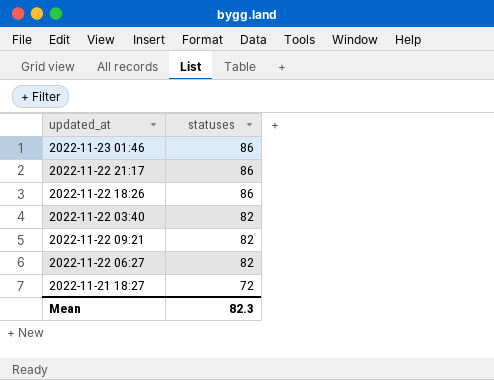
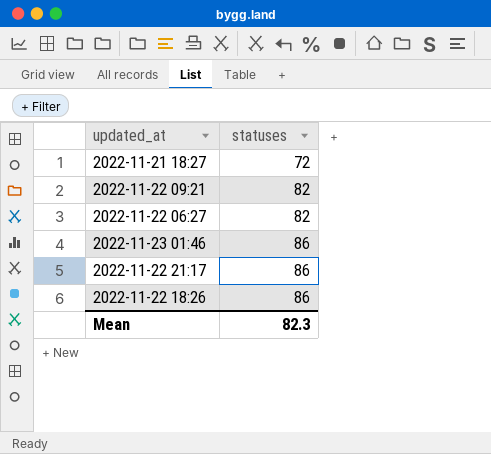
row order: statuses descending -> statuses ascending
row 2022-11-22 03:40: 82 -> none

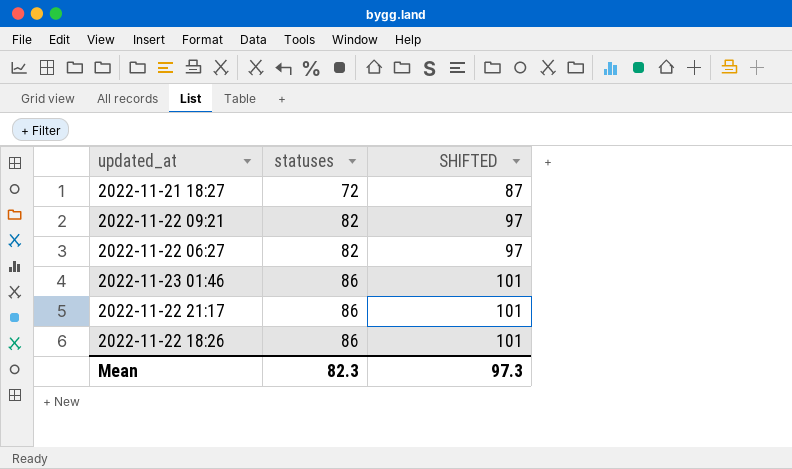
column SHIFTED | formula: none -> [statuses] + 15

